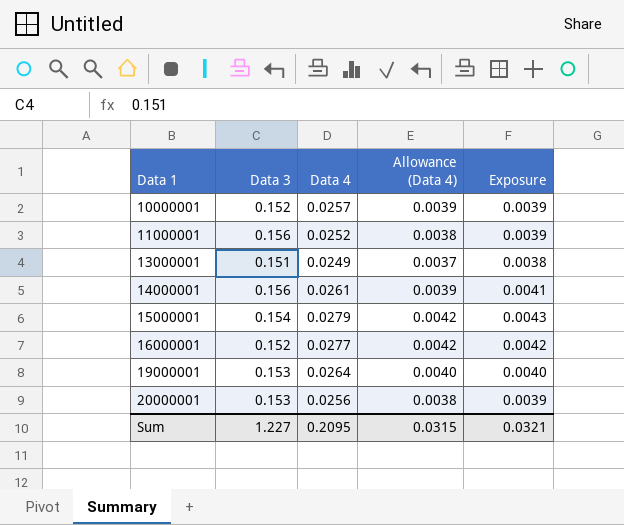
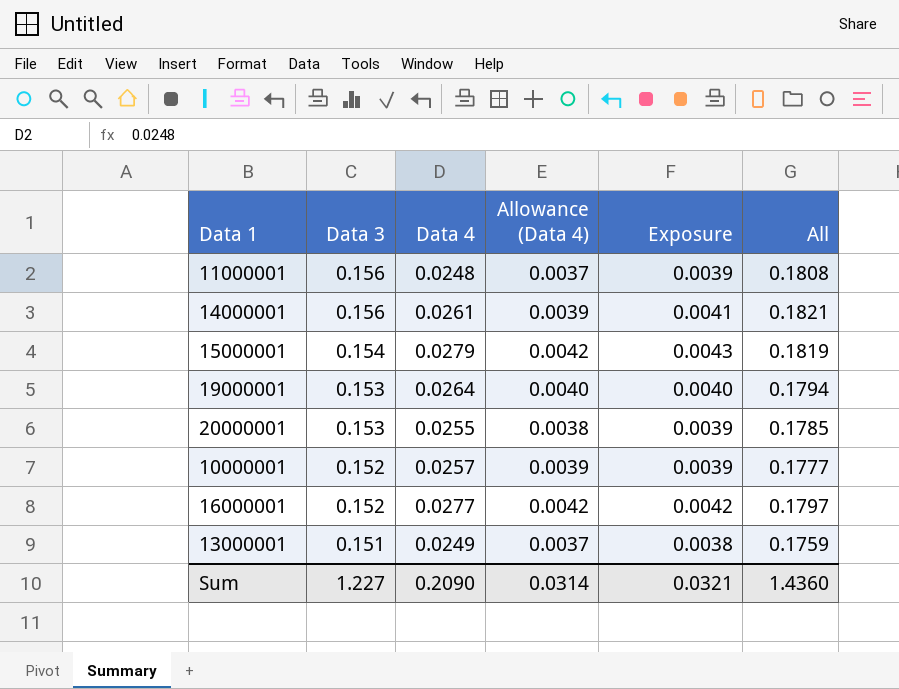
row order: Data 1 ascending -> Data 3 descending
column All | formula: none -> [Data 3] + [Data 4]
11000001 | Data 4: 0.0252 -> 0.0248
11000001 | Allowance (Data 4): 0.0038 -> 0.0037
20000001 | Data 4: 0.0256 -> 0.0255
Sum | Data 4: 0.2095 -> 0.2090
Sum | Allowance (Data 4): 0.0315 -> 0.0314

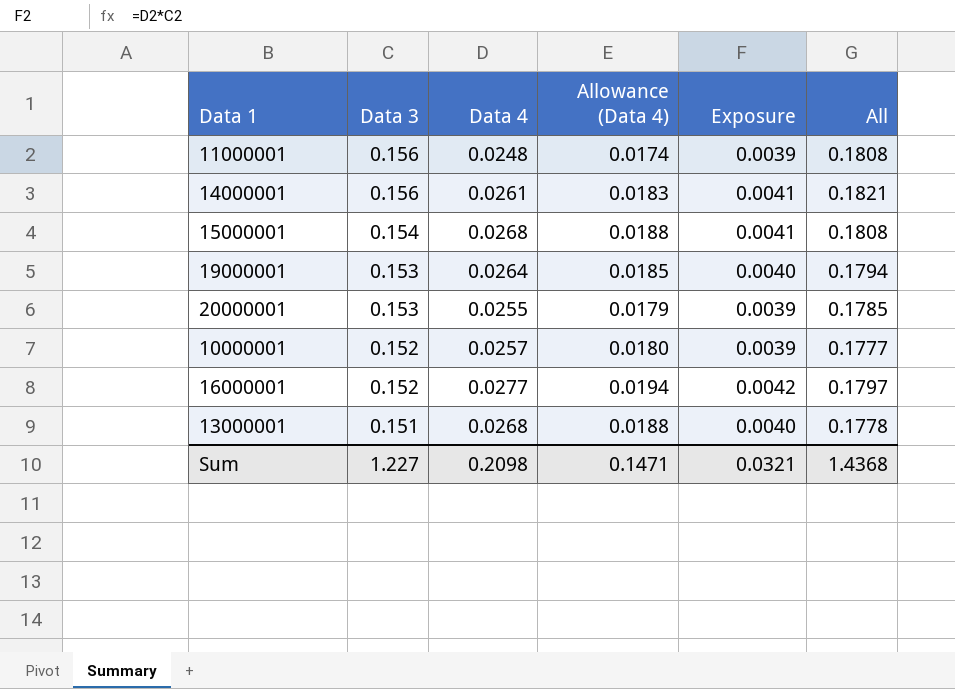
column Allowance (Data 4) | formula: [Data 4] * 0.15 -> [Data 4] * 0.7
15000001 | Data 4: 0.0279 -> 0.0268
15000001 | Exposure: 0.0043 -> 0.0041
15000001 | All: 0.1819 -> 0.1808
13000001 | Data 4: 0.0249 -> 0.0268
13000001 | Exposure: 0.0038 -> 0.0040
13000001 | All: 0.1759 -> 0.1778
Sum | Data 4: 0.2090 -> 0.2098
Sum | Allowance (Data 4): 0.0314 -> 0.1471
Sum | All: 1.4360 -> 1.4368

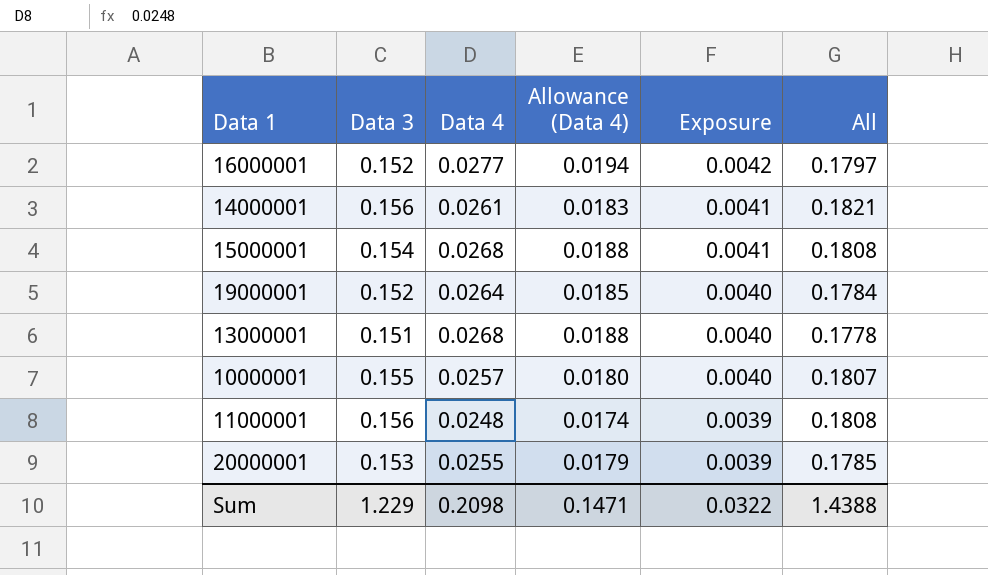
row order: Data 3 descending -> Exposure descending
19000001 | Data 3: 0.153 -> 0.152
19000001 | All: 0.1794 -> 0.1784
10000001 | Data 3: 0.152 -> 0.155
10000001 | Exposure: 0.0039 -> 0.0040
10000001 | All: 0.1777 -> 0.1807
Sum | Data 3: 1.227 -> 1.229
Sum | Exposure: 0.0321 -> 0.0322
Sum | All: 1.4368 -> 1.4388

